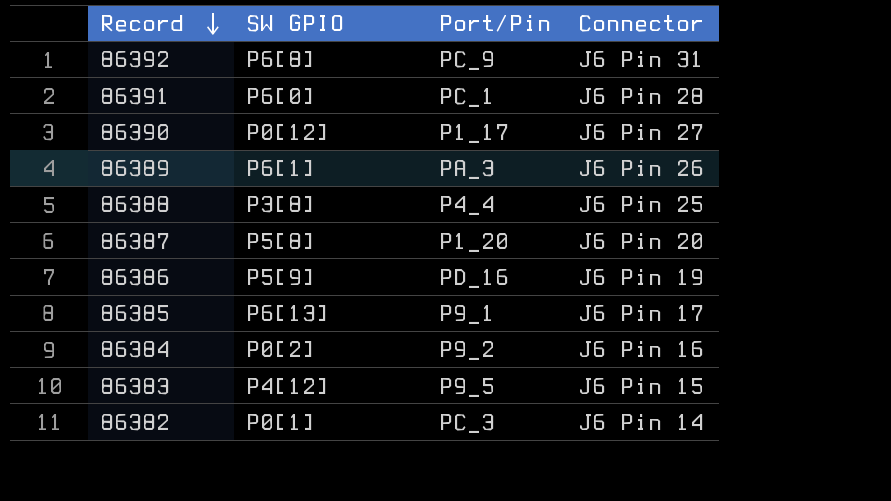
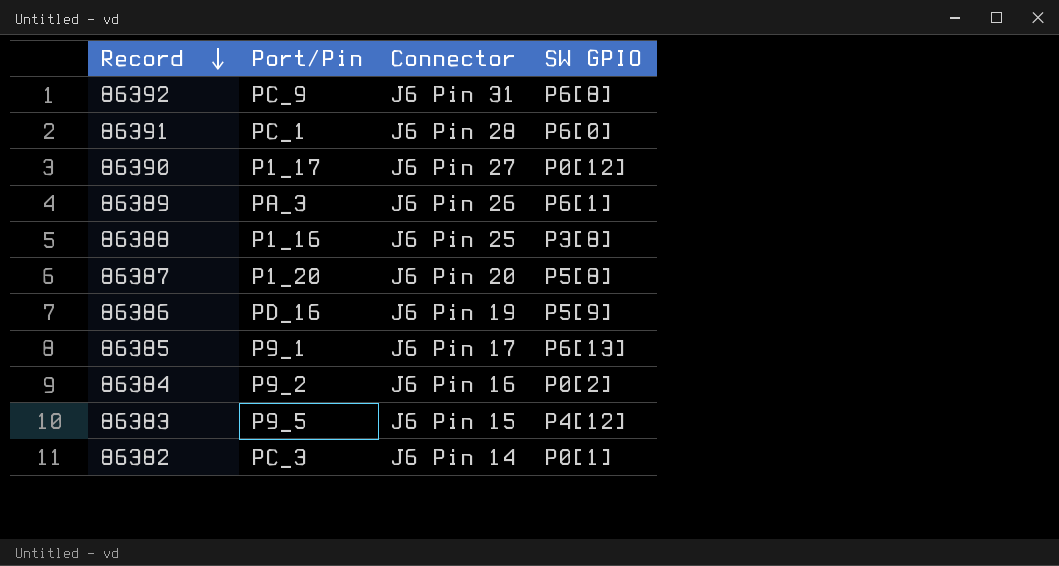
column SW GPIO | position: 2 -> 4
86388 | Port/Pin: P4_4 -> P1_16

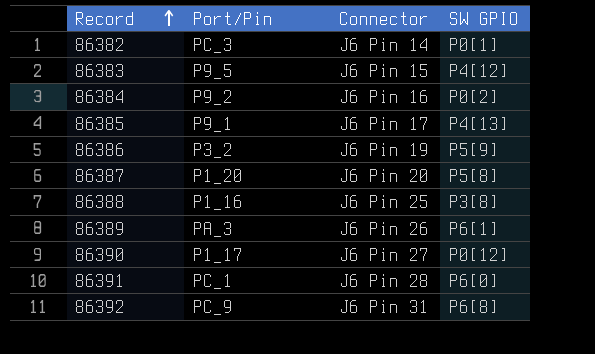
row order: Record descending -> Record ascending
86385 | SW GPIO: P6[13] -> P4[13]
86386 | Port/Pin: PD_16 -> P3_2

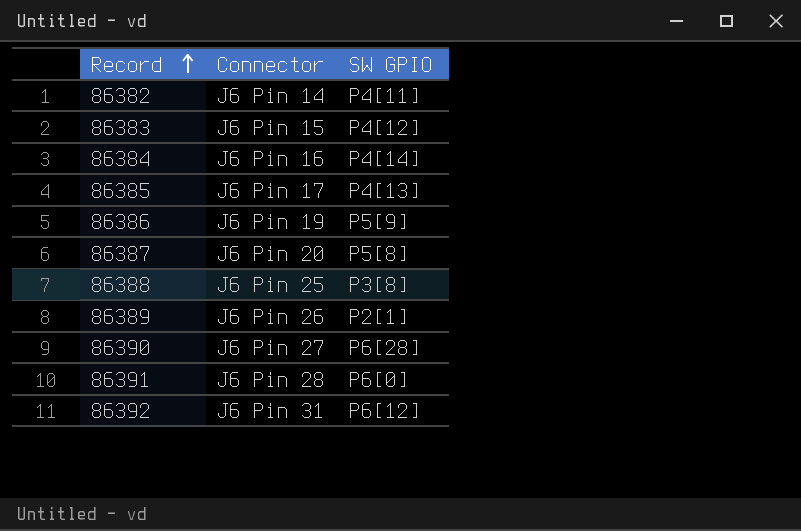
column Port/Pin | position: 2 -> none
86382 | SW GPIO: P0[1] -> P4[11]
86384 | SW GPIO: P0[2] -> P4[14]
86389 | SW GPIO: P6[1] -> P2[1]
86390 | SW GPIO: P0[12] -> P6[28]
86392 | SW GPIO: P6[8] -> P6[12]

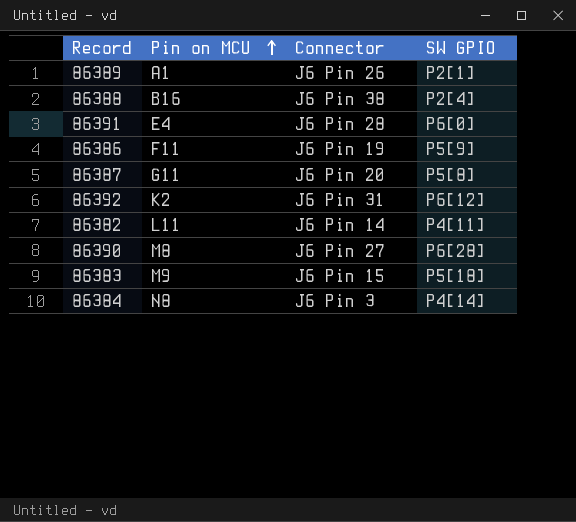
row order: Record ascending -> Pin on MCU ascending
column Pin on MCU | position: none -> 2
row 86385: J6 Pin 17 | P4[13] -> none
86388 | Connector: J6 Pin 25 -> J6 Pin 38
86388 | SW GPIO: P3[8] -> P2[4]
86383 | SW GPIO: P4[12] -> P5[18]
86384 | Connector: J6 Pin 16 -> J6 Pin 3

